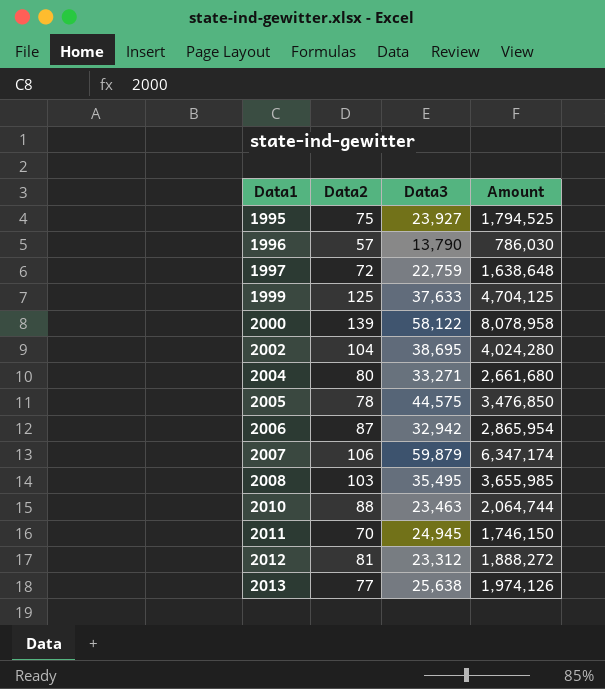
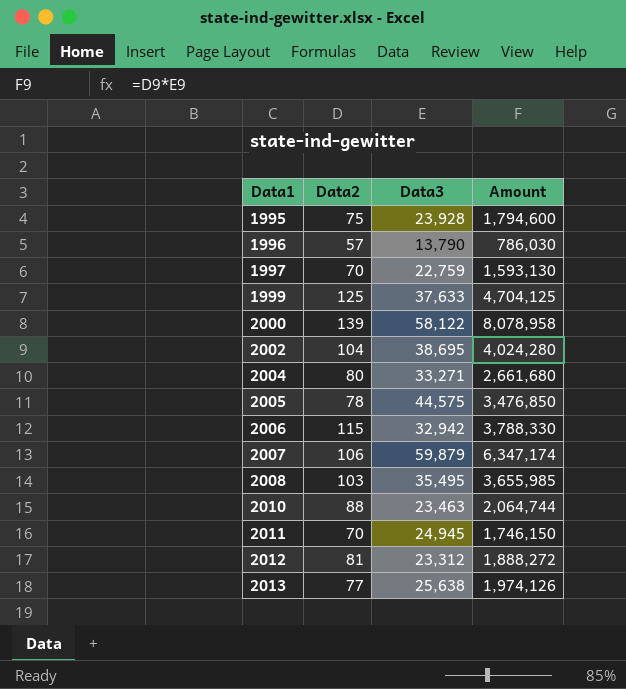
1995 | Data3: 23,927 -> 23,928
1995 | Amount: 1,794,525 -> 1,794,600
1997 | Data2: 72 -> 70
1997 | Amount: 1,638,648 -> 1,593,130
2006 | Data2: 87 -> 115
2006 | Amount: 2,865,954 -> 3,788,330

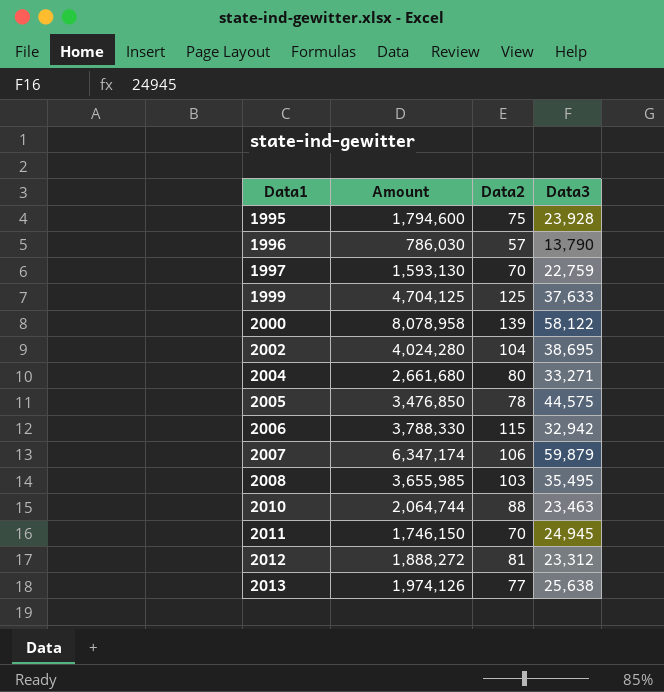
column Amount | position: 4 -> 2

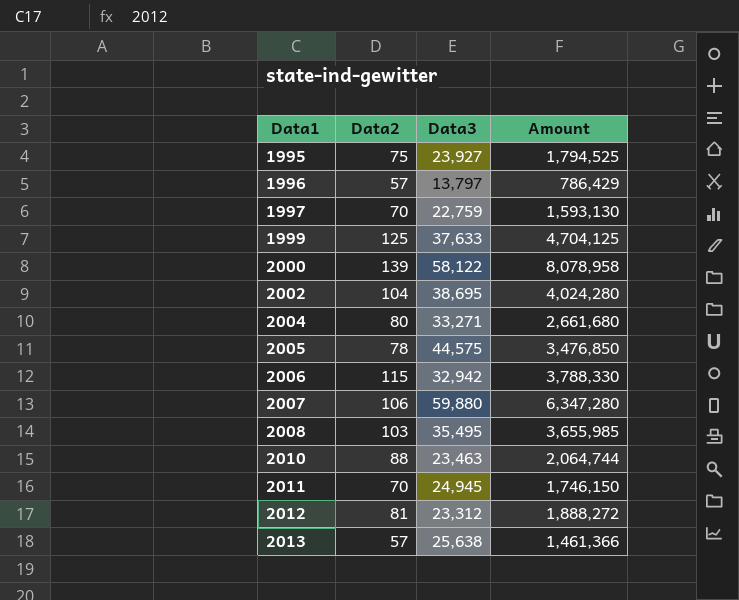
column Amount | position: 2 -> 4
1995 | Data3: 23,928 -> 23,927
1995 | Amount: 1,794,600 -> 1,794,525
1996 | Data3: 13,790 -> 13,797
1996 | Amount: 786,030 -> 786,429
2007 | Data3: 59,879 -> 59,880
2007 | Amount: 6,347,174 -> 6,347,280
2013 | Data2: 77 -> 57
2013 | Amount: 1,974,126 -> 1,461,366

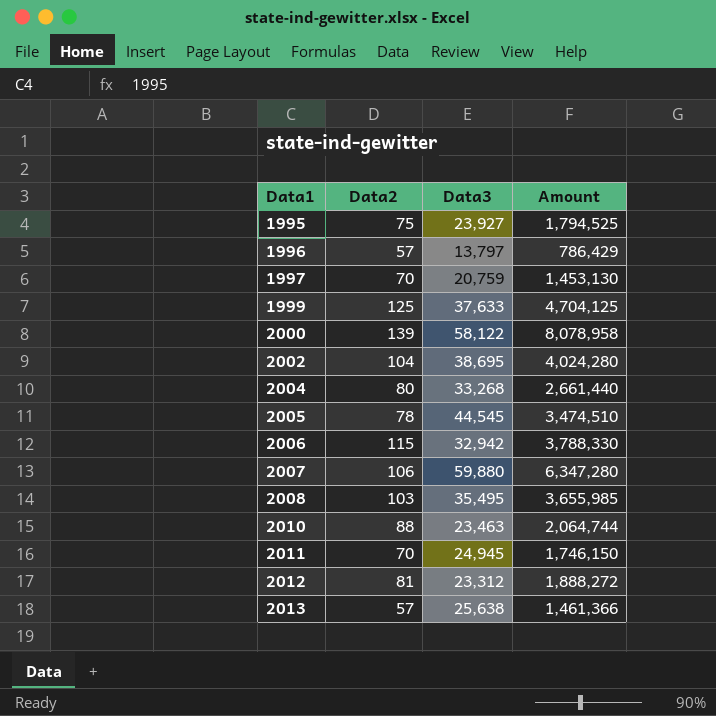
1997 | Data3: 22,759 -> 20,759
1997 | Amount: 1,593,130 -> 1,453,130
2004 | Data3: 33,271 -> 33,268
2004 | Amount: 2,661,680 -> 2,661,440
2005 | Data3: 44,575 -> 44,545
2005 | Amount: 3,476,850 -> 3,474,510

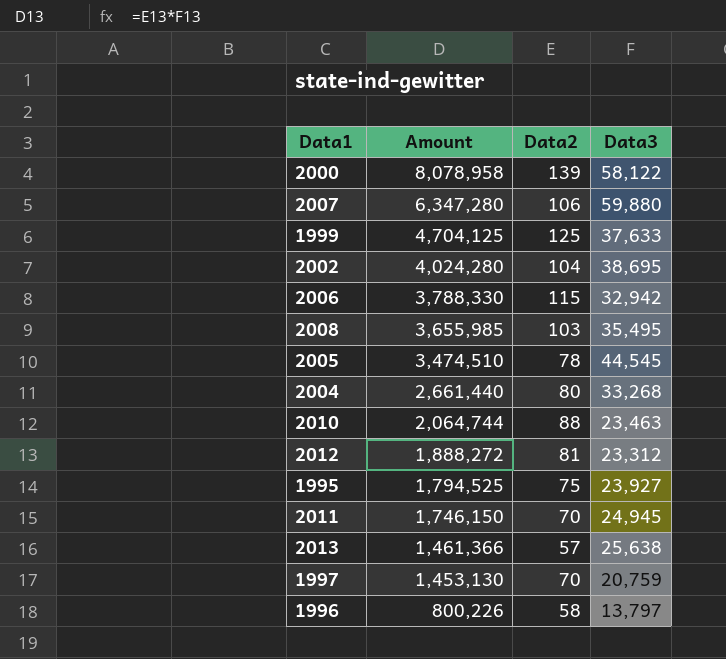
row order: Data1 ascending -> Amount descending
column Amount | position: 4 -> 2
1996 | Amount: 786,429 -> 800,226
1996 | Data2: 57 -> 58

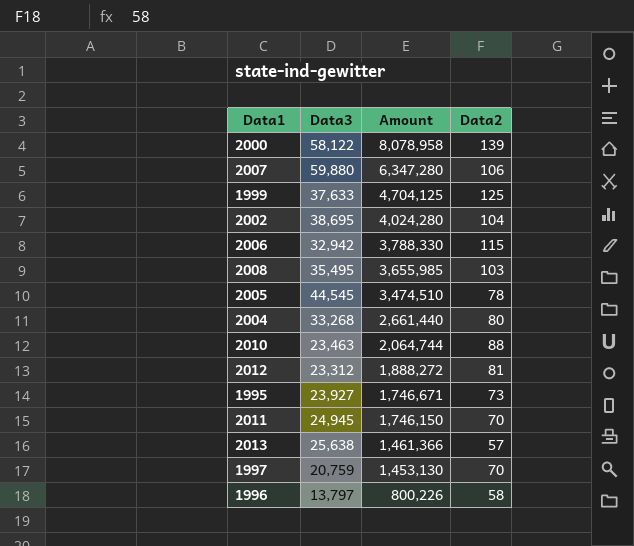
column Data3 | position: 4 -> 2
1995 | Amount: 1,794,525 -> 1,746,671
1995 | Data2: 75 -> 73

